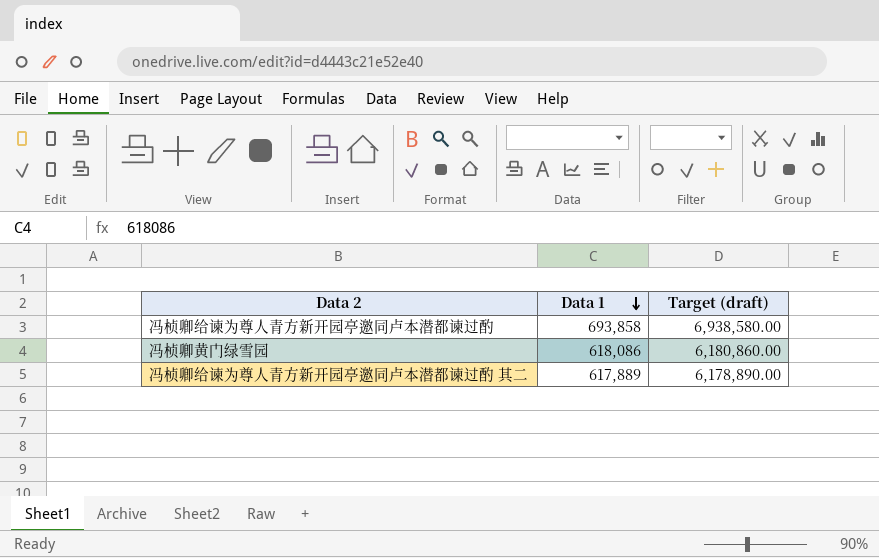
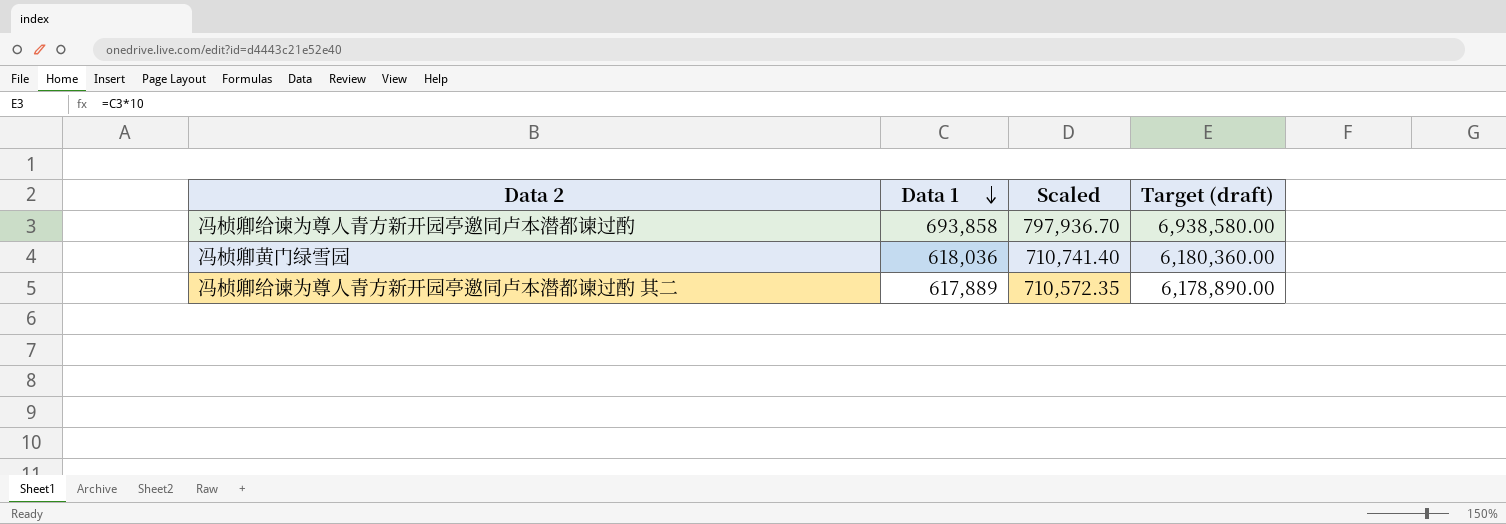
column Scaled | formula: none -> [Data 1] * 1.15
冯桢卿黄门绿雪园 | Data 1: 618,086 -> 618,036
冯桢卿黄门绿雪园 | Target (draft): 6,180,860.00 -> 6,180,360.00

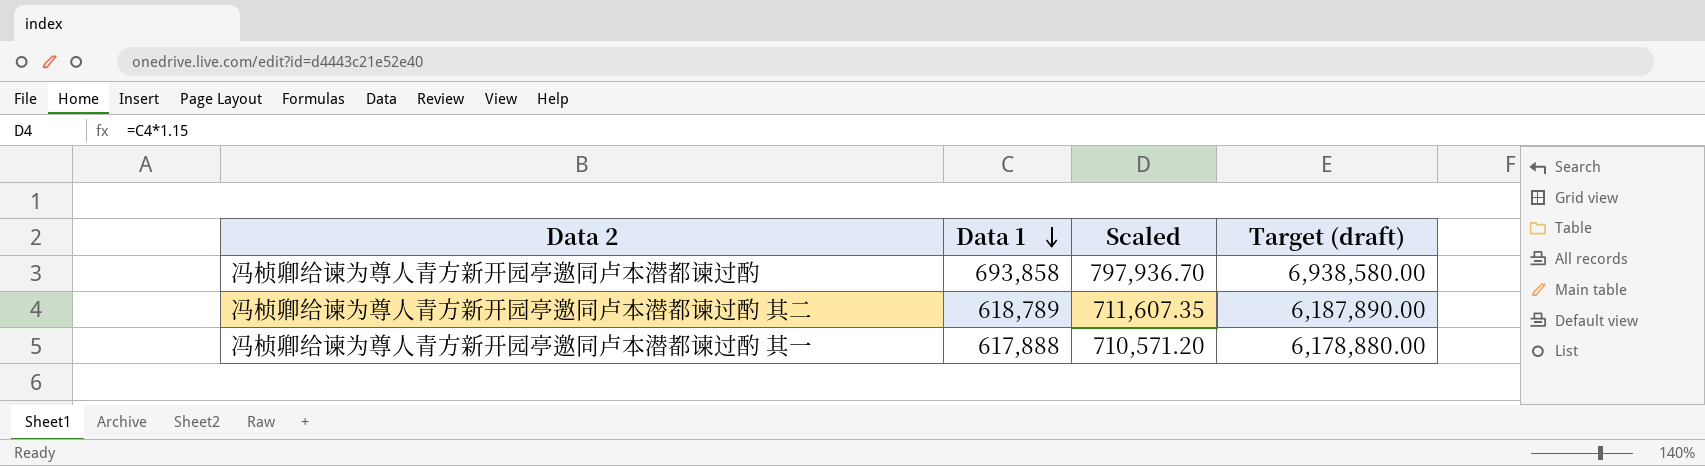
row 冯桢卿黄门绿雪园: 618,036 | 710,741.40 | 6,180,360.00 -> none
冯桢卿给谏为尊人青方新开园亭邀同卢本潜都谏过酌 其二 | Data 1: 617,889 -> 618,789
冯桢卿给谏为尊人青方新开园亭邀同卢本潜都谏过酌 其二 | Scaled: 710,572.35 -> 711,607.35
冯桢卿给谏为尊人青方新开园亭邀同卢本潜都谏过酌 其二 | Target (draft): 6,178,890.00 -> 6,187,890.00
row 冯桢卿给谏为尊人青方新开园亭邀同卢本潜都谏过酌 其一: none -> 617,888 | 710,571.20 | 6,178,880.00

